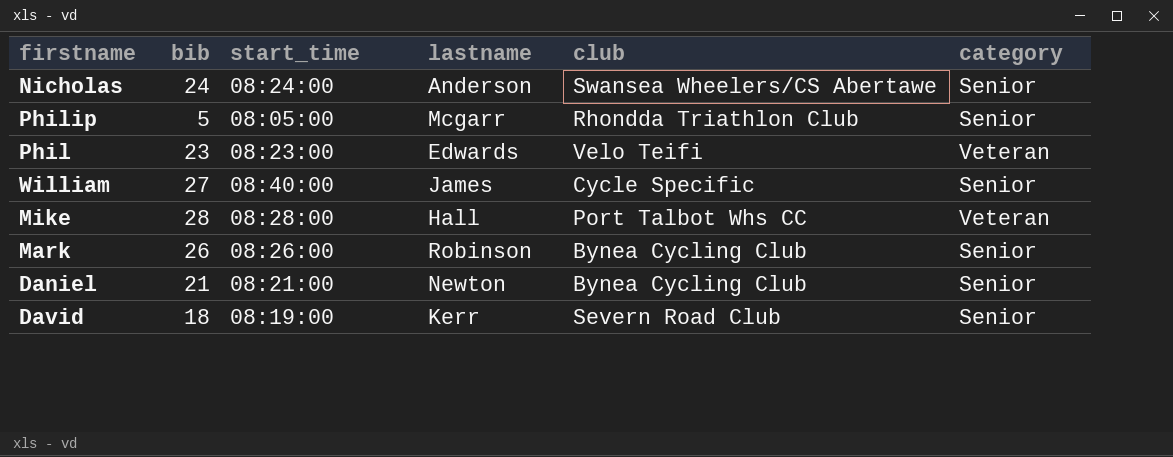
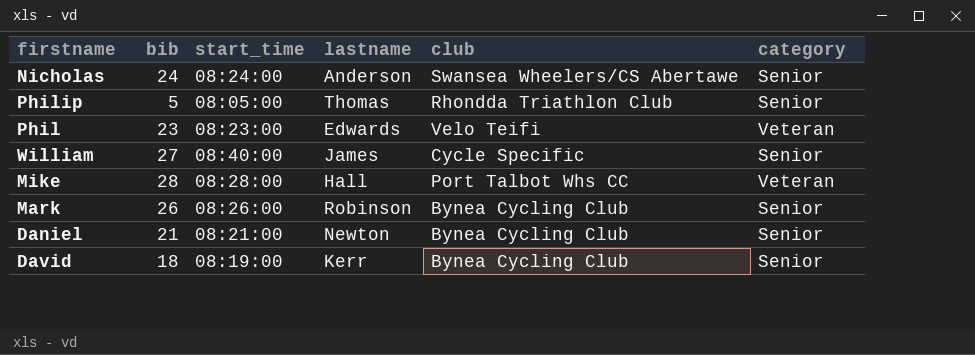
Philip | lastname: Mcgarr -> Thomas
David | club: Severn Road Club -> Bynea Cycling Club

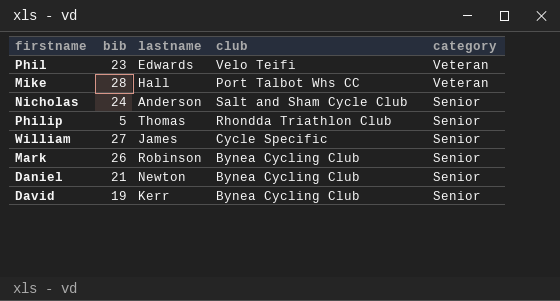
row order: none -> category descending
column start_time | position: 3 -> none
Nicholas | club: Swansea Wheelers/CS Abertawe -> Salt and Sham Cycle Club
David | bib: 18 -> 19

